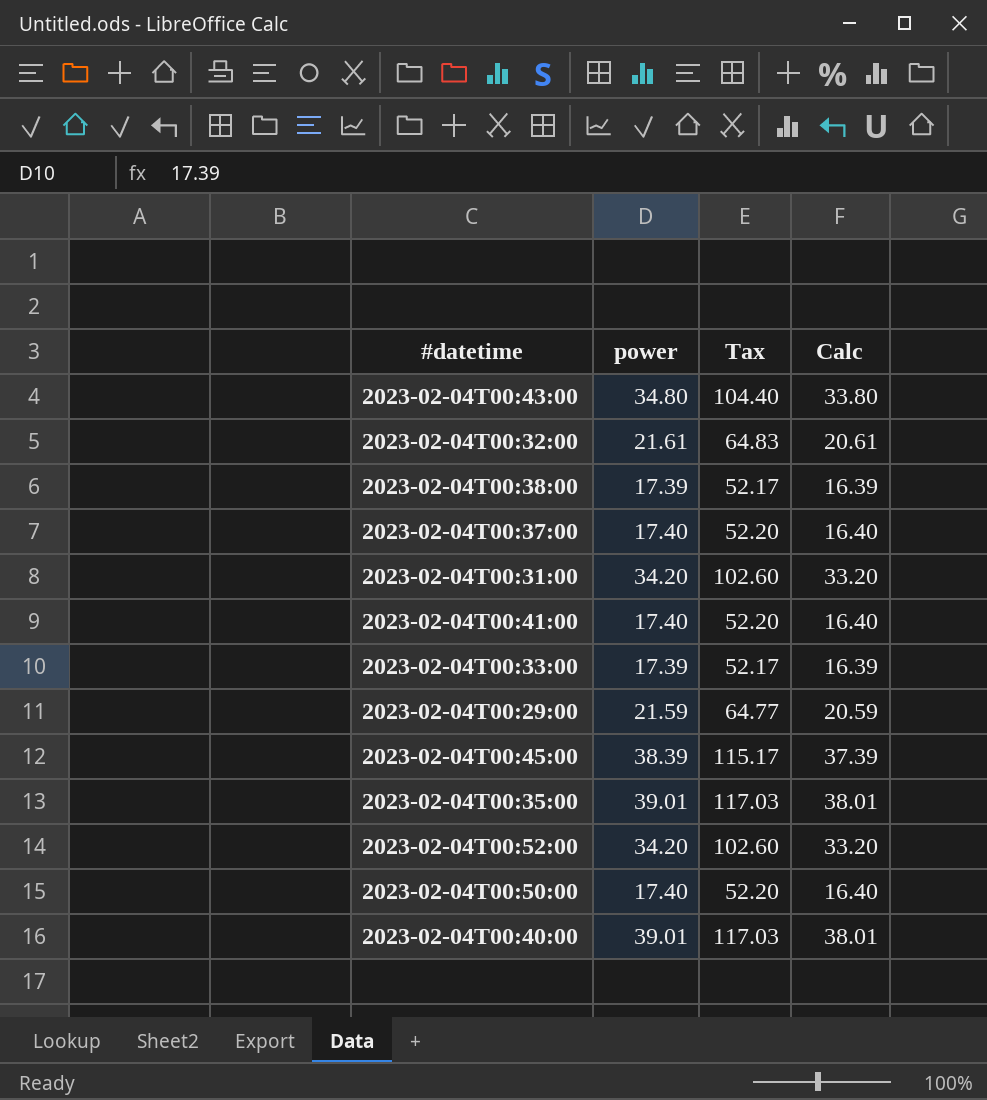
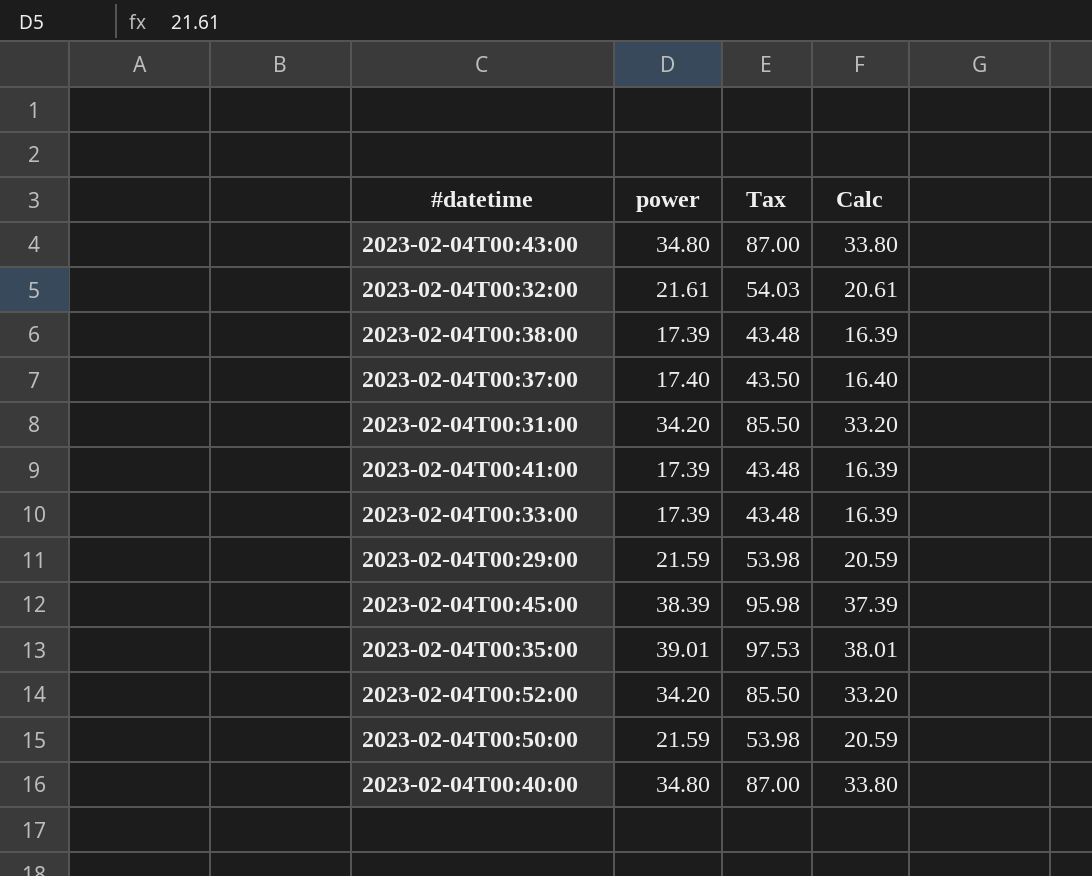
column Tax | formula: [power] * 3 -> [power] * 2.5
2023-02-04T00:41:00 | power: 17.40 -> 17.39
2023-02-04T00:41:00 | Calc: 16.40 -> 16.39
2023-02-04T00:50:00 | power: 17.40 -> 21.59
2023-02-04T00:50:00 | Calc: 16.40 -> 20.59
2023-02-04T00:40:00 | power: 39.01 -> 34.80
2023-02-04T00:40:00 | Calc: 38.01 -> 33.80

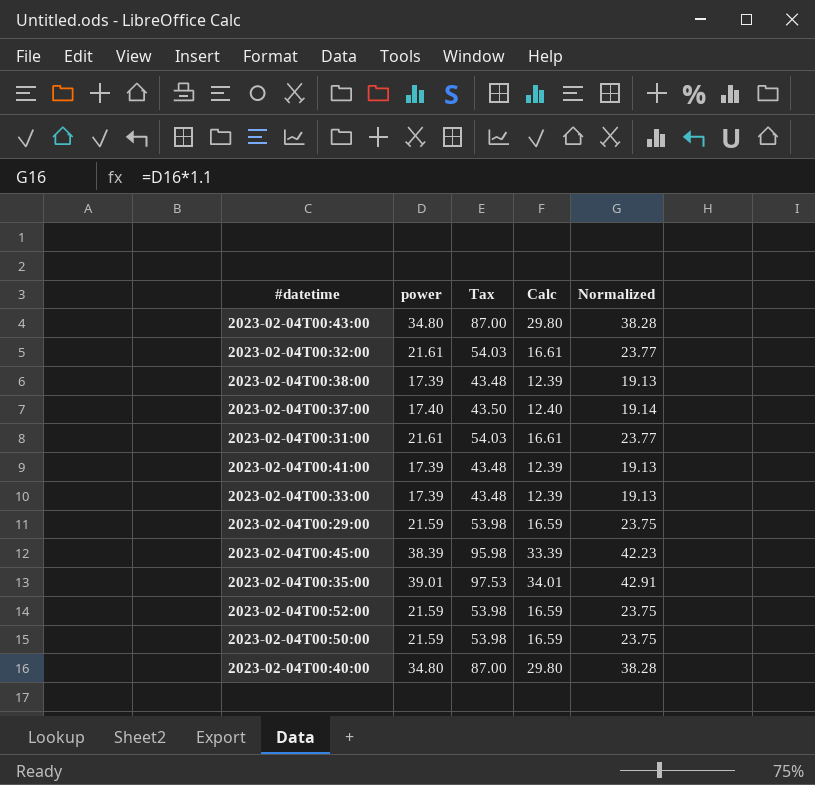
column Calc | formula: [power] - 1 -> [power] - 5
column Normalized | formula: none -> [power] * 1.1
2023-02-04T00:31:00 | power: 34.20 -> 21.61
2023-02-04T00:31:00 | Tax: 85.50 -> 54.03
2023-02-04T00:52:00 | power: 34.20 -> 21.59
2023-02-04T00:52:00 | Tax: 85.50 -> 53.98

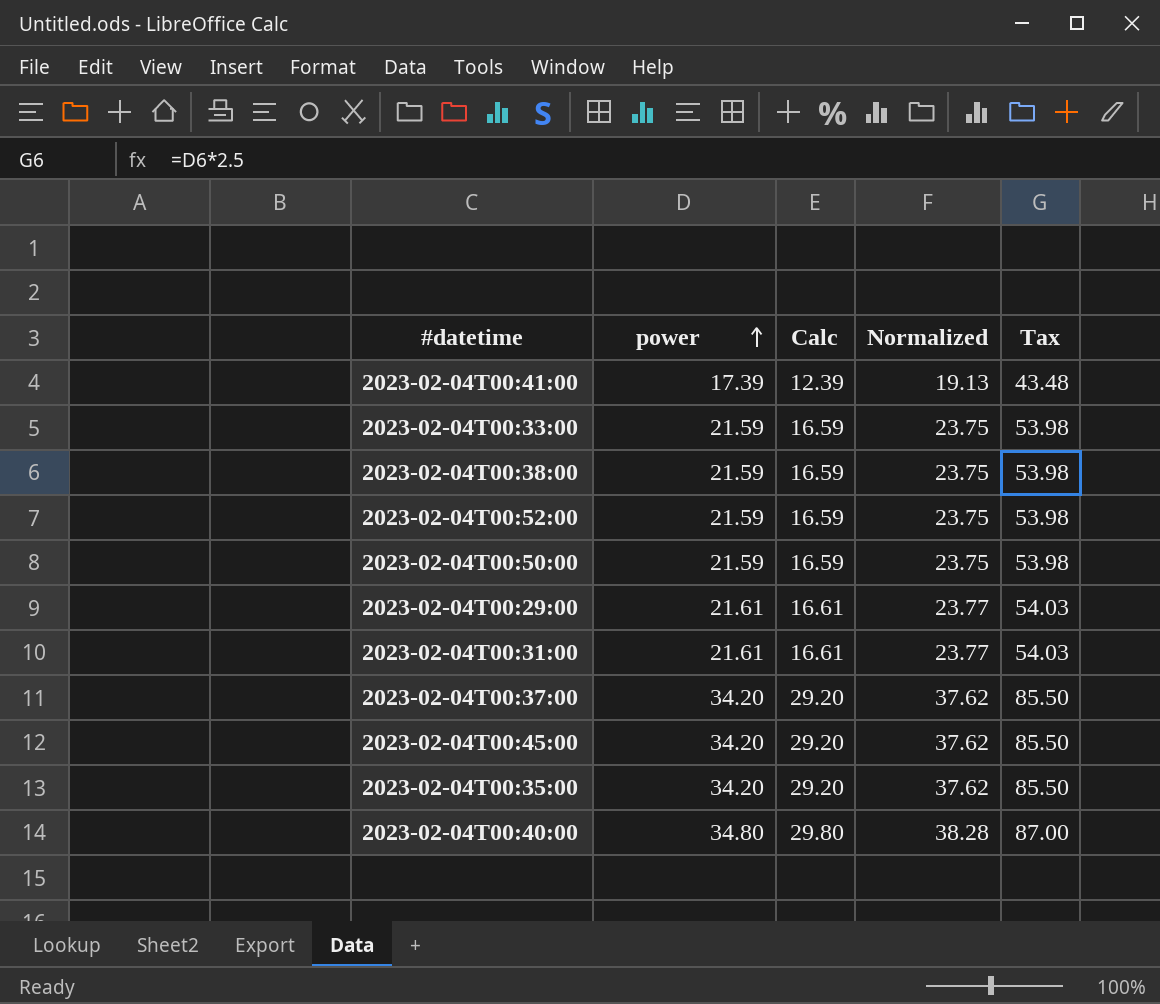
row order: none -> power ascending
column Tax | position: 3 -> 5
row 2023-02-04T00:43:00: 34.80 | 87.00 | 29.80 | 38.28 -> none
row 2023-02-04T00:32:00: 21.61 | 54.03 | 16.61 | 23.77 -> none
2023-02-04T00:33:00 | power: 17.39 -> 21.59
2023-02-04T00:33:00 | Calc: 12.39 -> 16.59
2023-02-04T00:33:00 | Normalized: 19.13 -> 23.75
2023-02-04T00:33:00 | Tax: 43.48 -> 53.98
2023-02-04T00:38:00 | power: 17.39 -> 21.59
2023-02-04T00:38:00 | Calc: 12.39 -> 16.59
2023-02-04T00:38:00 | Normalized: 19.13 -> 23.75
2023-02-04T00:38:00 | Tax: 43.48 -> 53.98
2023-02-04T00:29:00 | power: 21.59 -> 21.61
2023-02-04T00:29:00 | Calc: 16.59 -> 16.61
2023-02-04T00:29:00 | Normalized: 23.75 -> 23.77
2023-02-04T00:29:00 | Tax: 53.98 -> 54.03
2023-02-04T00:37:00 | power: 17.40 -> 34.20
2023-02-04T00:37:00 | Calc: 12.40 -> 29.20
2023-02-04T00:37:00 | Normalized: 19.14 -> 37.62
2023-02-04T00:37:00 | Tax: 43.50 -> 85.50
2023-02-04T00:45:00 | power: 38.39 -> 34.20
2023-02-04T00:45:00 | Calc: 33.39 -> 29.20
2023-02-04T00:45:00 | Normalized: 42.23 -> 37.62
2023-02-04T00:45:00 | Tax: 95.98 -> 85.50
2023-02-04T00:35:00 | power: 39.01 -> 34.20
2023-02-04T00:35:00 | Calc: 34.01 -> 29.20
2023-02-04T00:35:00 | Normalized: 42.91 -> 37.62
2023-02-04T00:35:00 | Tax: 97.53 -> 85.50

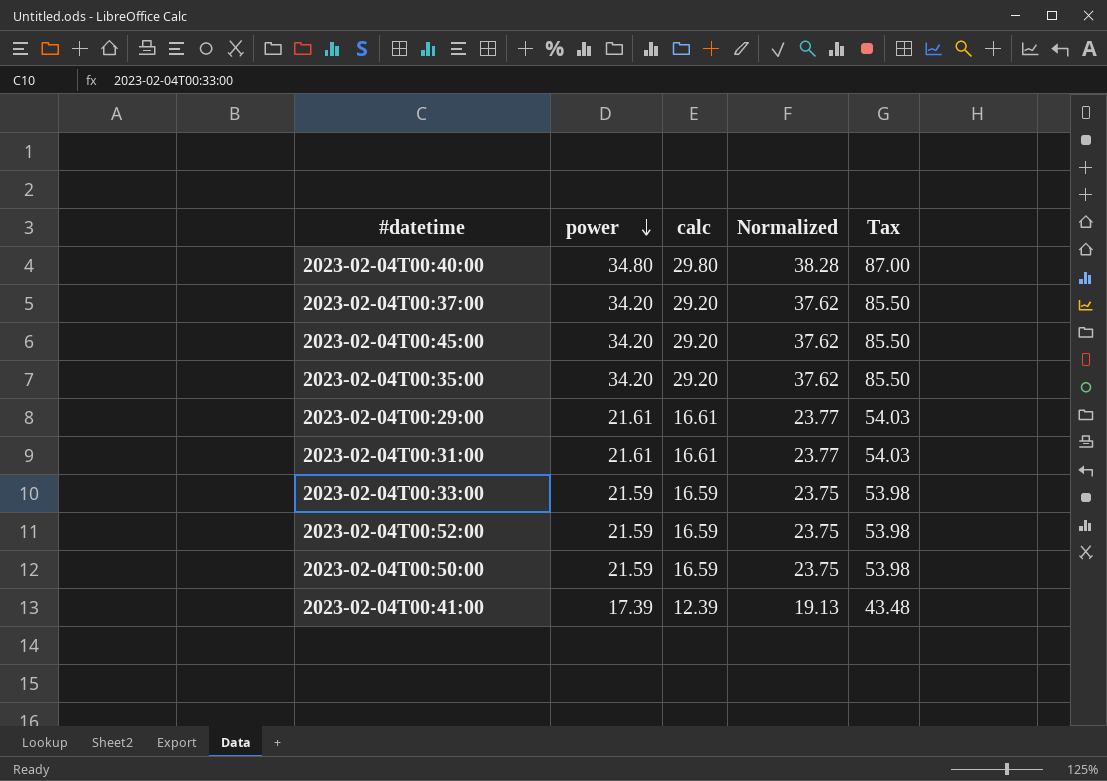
row order: power ascending -> power descending
column name: Calc -> calc
row 2023-02-04T00:38:00: 21.59 | 16.59 | 23.75 | 53.98 -> none

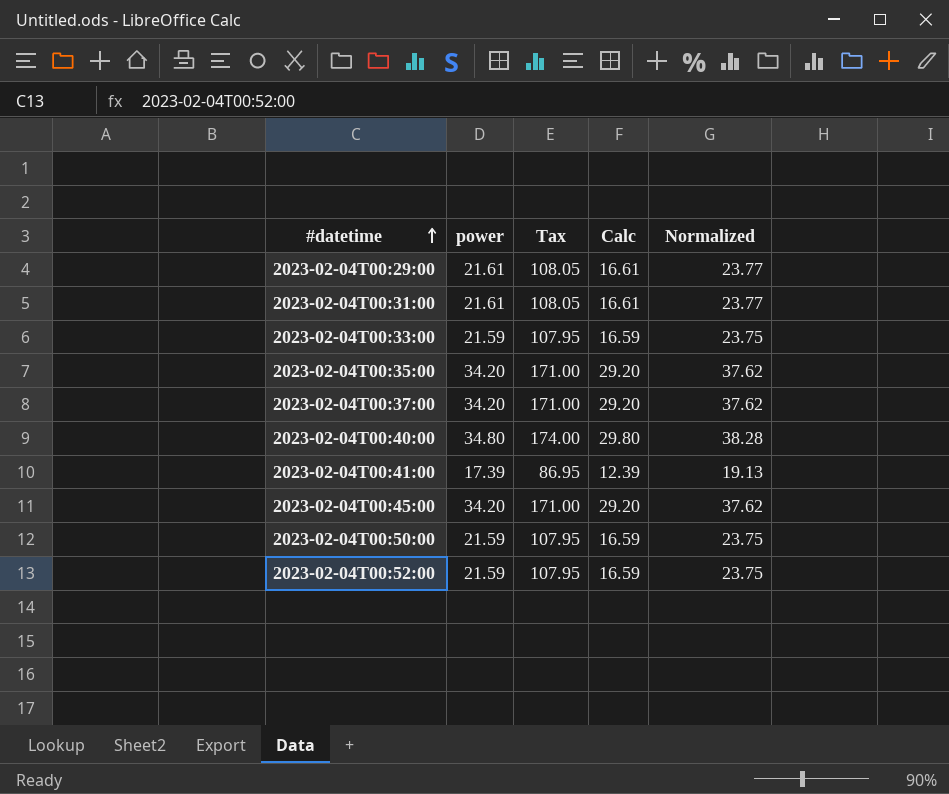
row order: power descending -> #datetime ascending
column Tax | formula: [power] * 2.5 -> [power] * 5
column Tax | position: 5 -> 3
column name: calc -> Calc

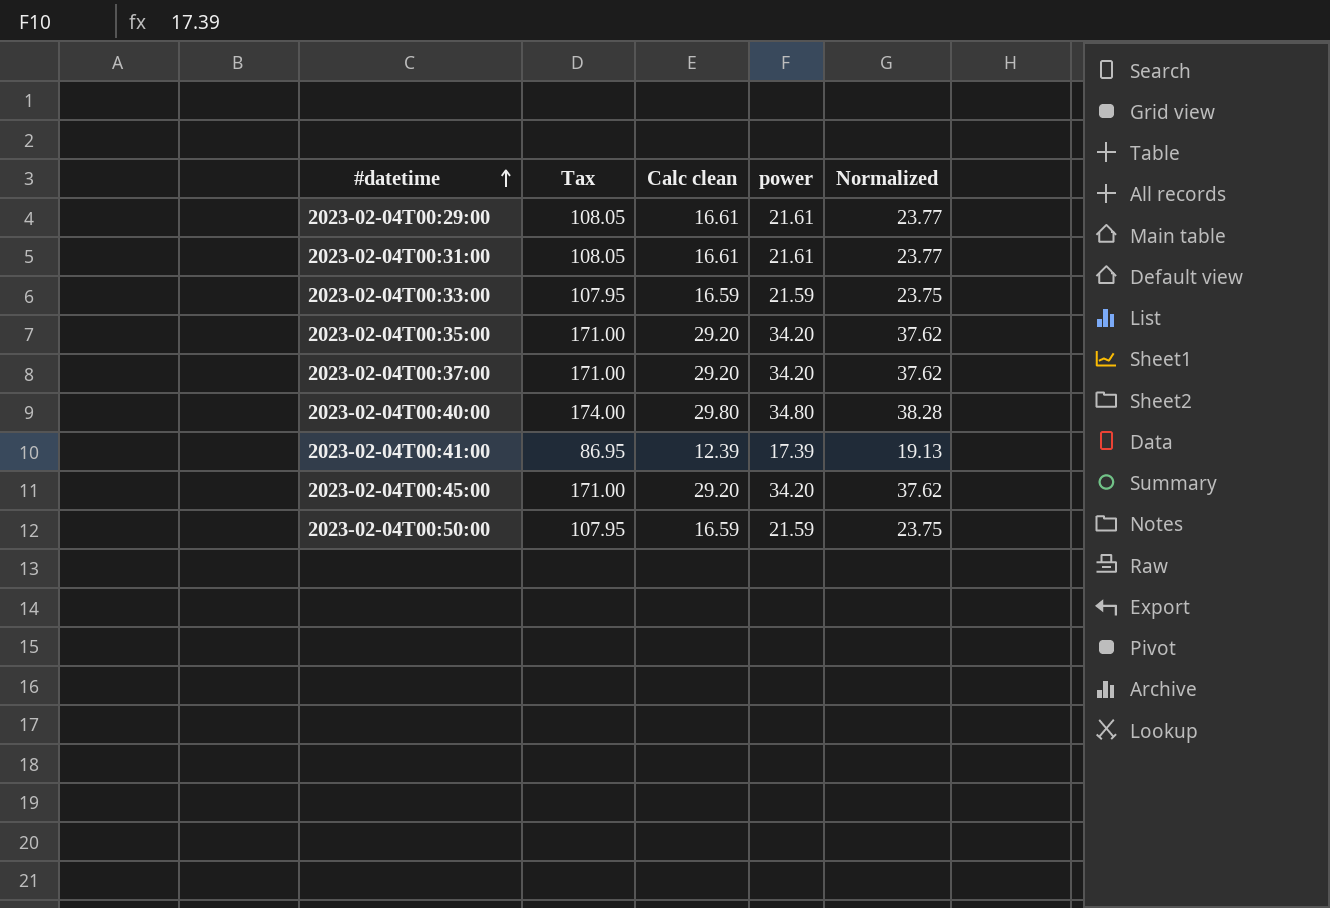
column name: Calc -> Calc clean
column power | position: 2 -> 4
row 2023-02-04T00:52:00: 21.59 | 107.95 | 16.59 | 23.75 -> none

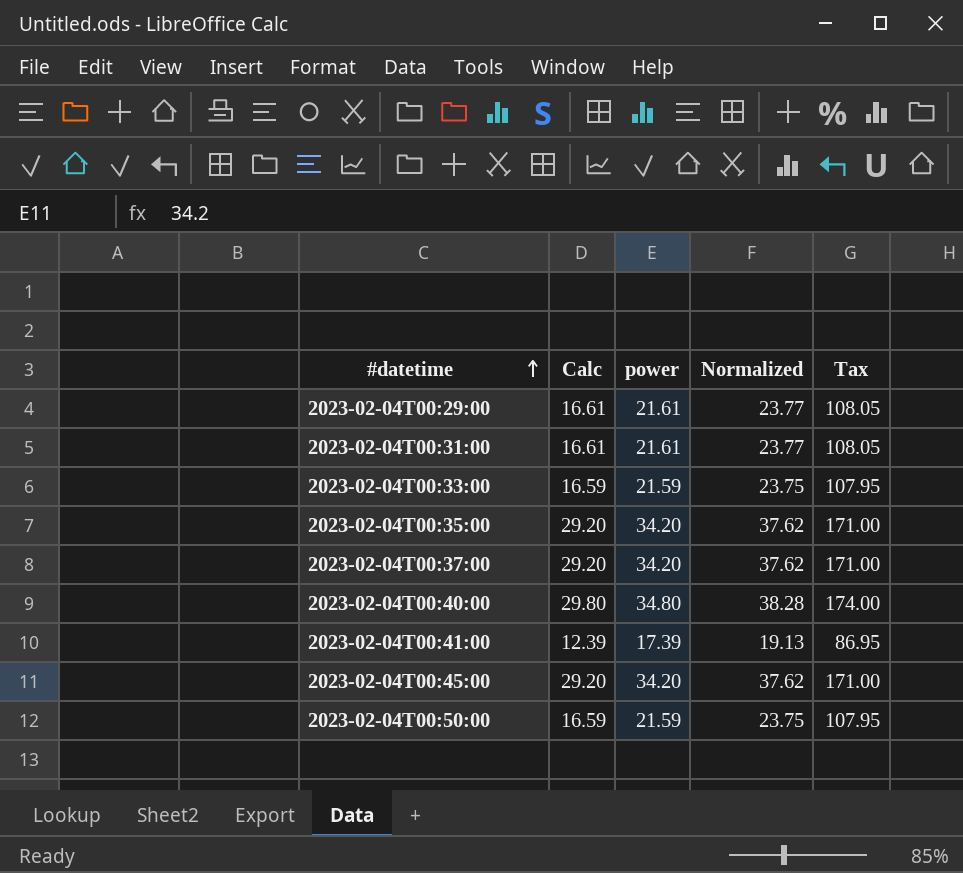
column name: Calc clean -> Calc
column Tax | position: 2 -> 5

